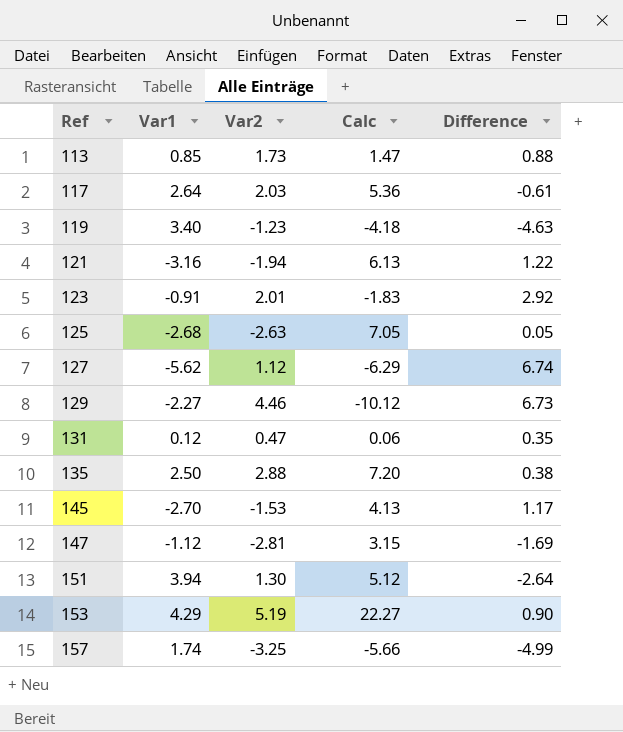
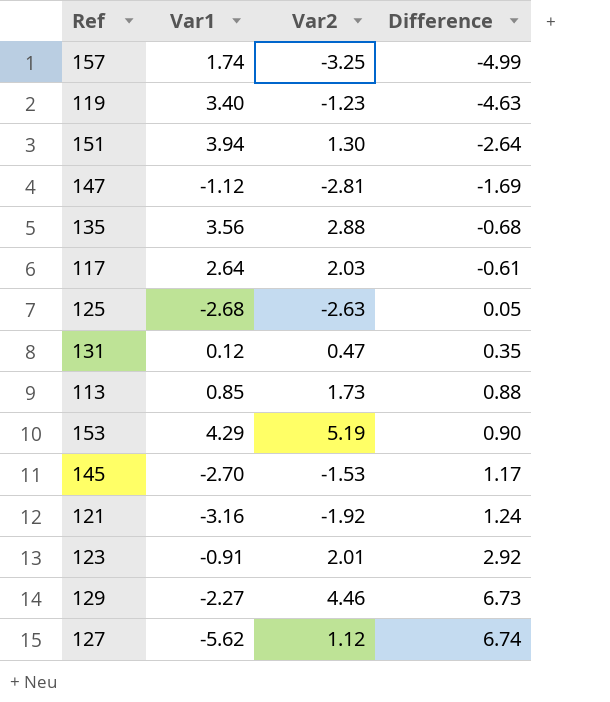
row order: Ref ascending -> Difference ascending
column Calc | formula: [Var1] * [Var2] -> none
135 | Var1: 2.50 -> 3.56
135 | Difference: 0.38 -> -0.68
121 | Var2: -1.94 -> -1.92
121 | Difference: 1.22 -> 1.24

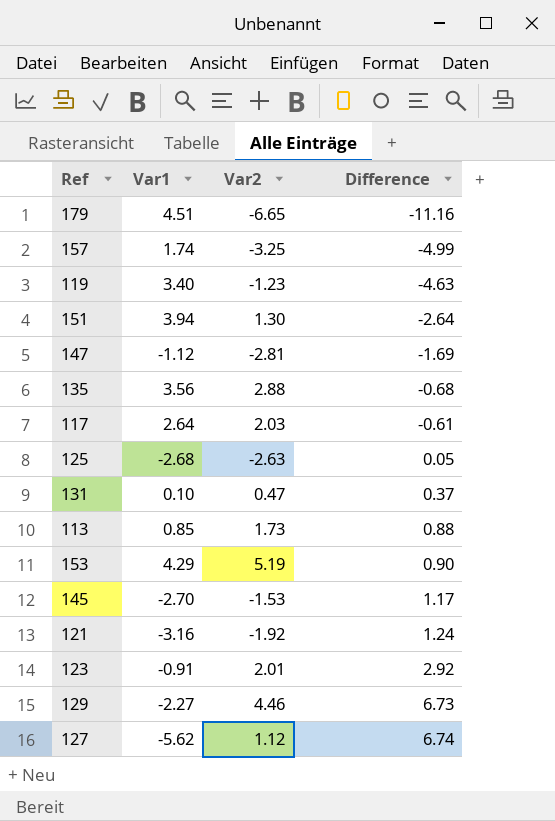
row 179: none -> 4.51 | -6.65 | -11.16
131 | Var1: 0.12 -> 0.10
131 | Difference: 0.35 -> 0.37

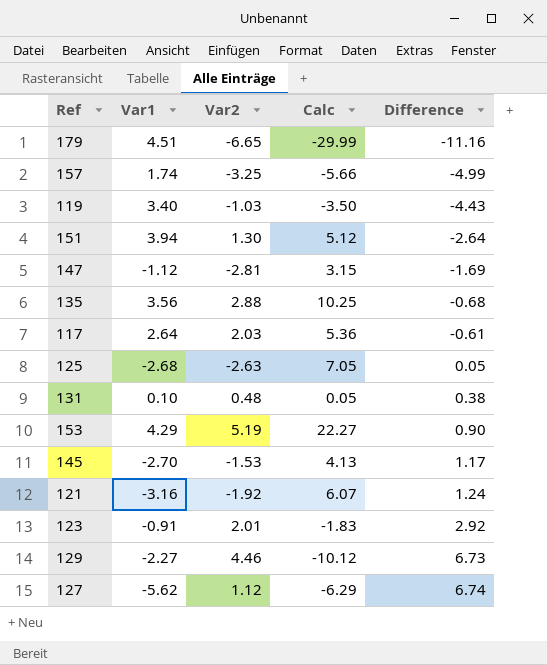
column Calc | formula: none -> [Var1] * [Var2]
row 113: 0.85 | 1.73 | 0.88 -> none
119 | Var2: -1.23 -> -1.03
119 | Difference: -4.63 -> -4.43
131 | Var2: 0.47 -> 0.48
131 | Difference: 0.37 -> 0.38

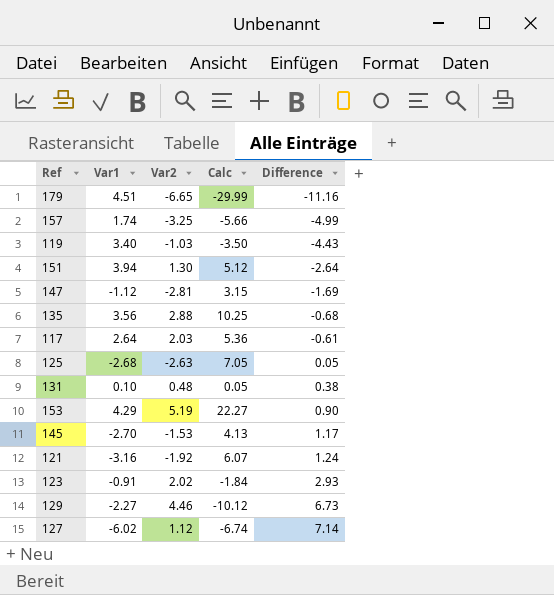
123 | Var2: 2.01 -> 2.02
123 | Calc: -1.83 -> -1.84
123 | Difference: 2.92 -> 2.93
127 | Var1: -5.62 -> -6.02
127 | Calc: -6.29 -> -6.74
127 | Difference: 6.74 -> 7.14

